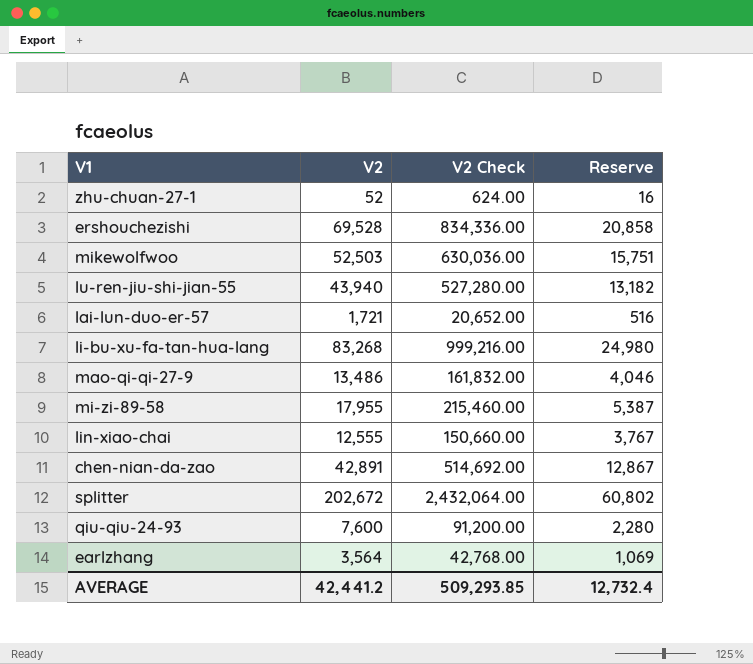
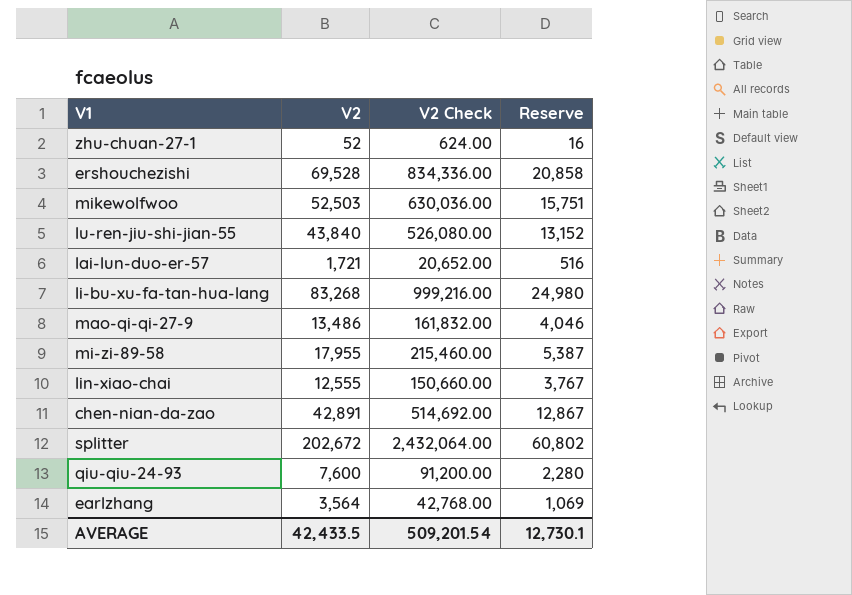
lu-ren-jiu-shi-jian-55 | V2: 43,940 -> 43,840
lu-ren-jiu-shi-jian-55 | V2 Check: 527,280.00 -> 526,080.00
lu-ren-jiu-shi-jian-55 | Reserve: 13,182 -> 13,152
AVERAGE | V2: 42,441.2 -> 42,433.5
AVERAGE | V2 Check: 509,293.85 -> 509,201.54
AVERAGE | Reserve: 12,732.4 -> 12,730.1

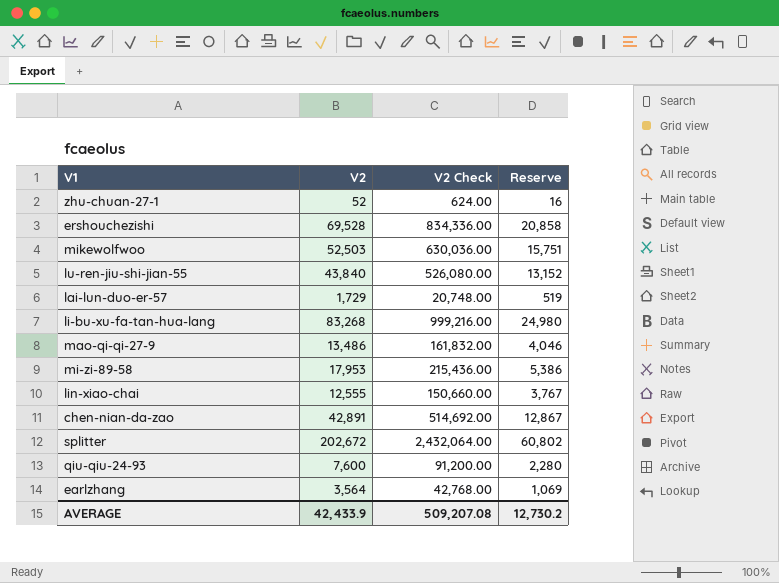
lai-lun-duo-er-57 | V2: 1,721 -> 1,729
lai-lun-duo-er-57 | V2 Check: 20,652.00 -> 20,748.00
lai-lun-duo-er-57 | Reserve: 516 -> 519
mi-zi-89-58 | V2: 17,955 -> 17,953
mi-zi-89-58 | V2 Check: 215,460.00 -> 215,436.00
mi-zi-89-58 | Reserve: 5,387 -> 5,386
AVERAGE | V2: 42,433.5 -> 42,433.9
AVERAGE | V2 Check: 509,201.54 -> 509,207.08
AVERAGE | Reserve: 12,730.1 -> 12,730.2

